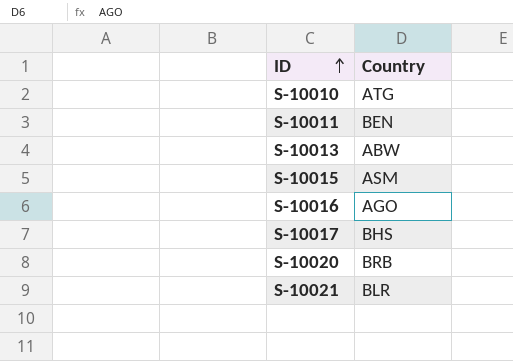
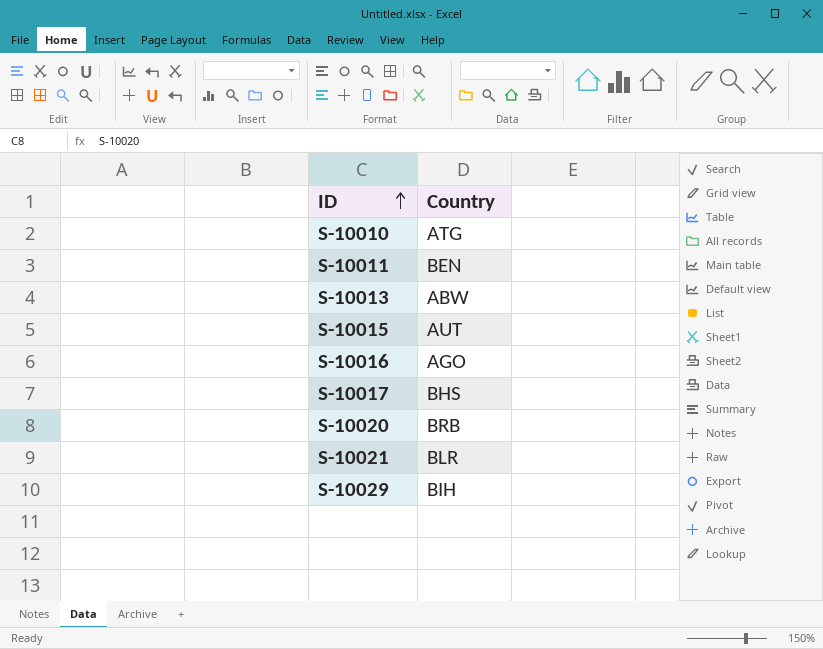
S-10015 | Country: ASM -> AUT
row S-10029: none -> BIH

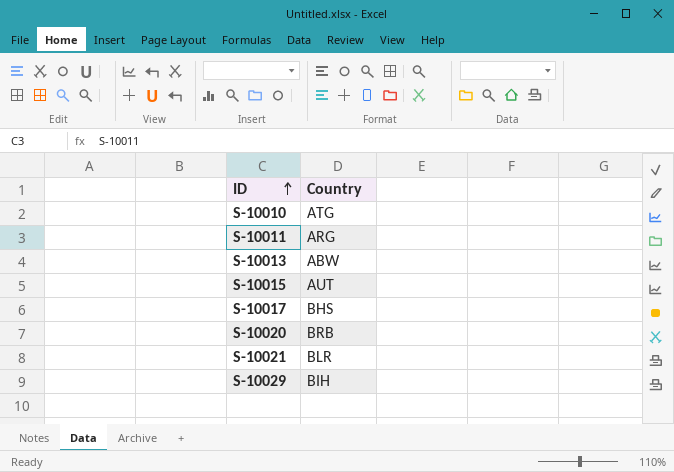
row S-10016: AGO -> none
S-10011 | Country: BEN -> ARG

